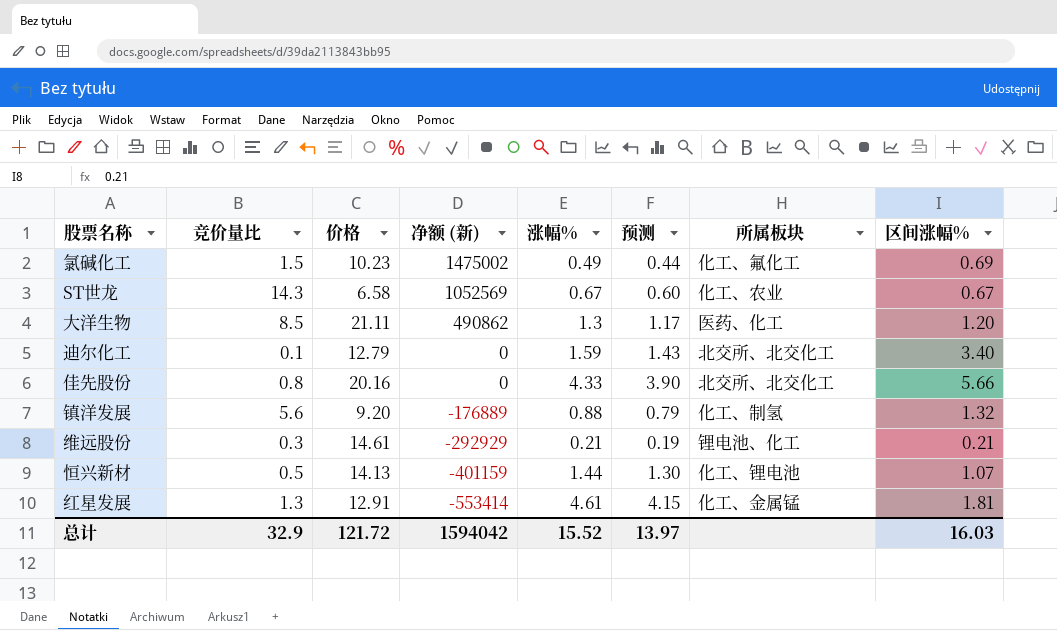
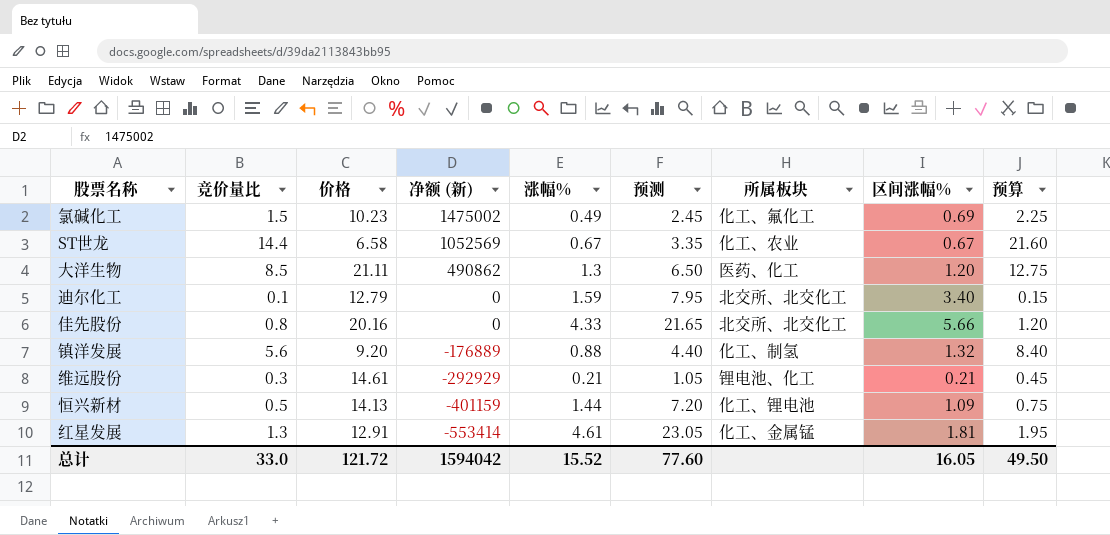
column 预测 | formula: [涨幅%] * 0.9 -> [涨幅%] * 5
column 预算 | formula: none -> [竞价量比] * 1.5
ST世龙 | 竞价量比: 14.3 -> 14.4
恒兴新材 | 区间涨幅%: 1.07 -> 1.09
总计 | 竞价量比: 32.9 -> 33.0
总计 | 预测: 13.97 -> 77.60
总计 | 区间涨幅%: 16.03 -> 16.05

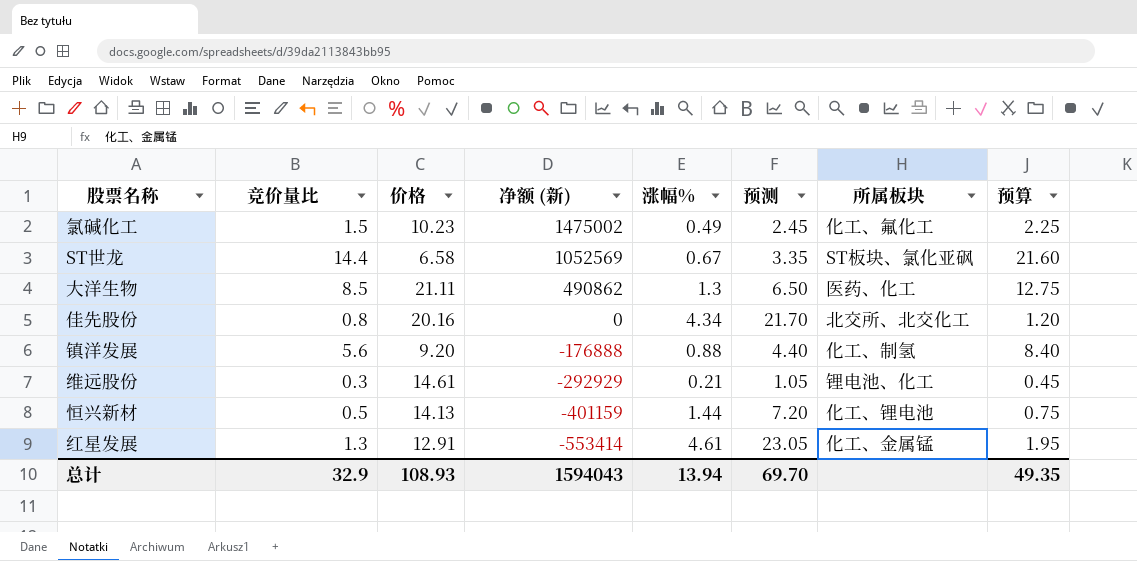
column 区间涨幅% | position: 8 -> none
row 迪尔化工: 0.1 | 12.79 | 0 | 1.59 | 7.95 | 北交所、北交化工 | 3.40 | 0.15 -> none
ST世龙 | 所属板块: 化工、农业 -> ST板块、氯化亚砜
佳先股份 | 涨幅%: 4.33 -> 4.34
佳先股份 | 预测: 21.65 -> 21.70
镇洋发展 | 净额 (新): -176889 -> -176888
总计 | 竞价量比: 33.0 -> 32.9
总计 | 价格: 121.72 -> 108.93
总计 | 净额 (新): 1594042 -> 1594043
总计 | 涨幅%: 15.52 -> 13.94
总计 | 预测: 77.60 -> 69.70
总计 | 预算: 49.50 -> 49.35

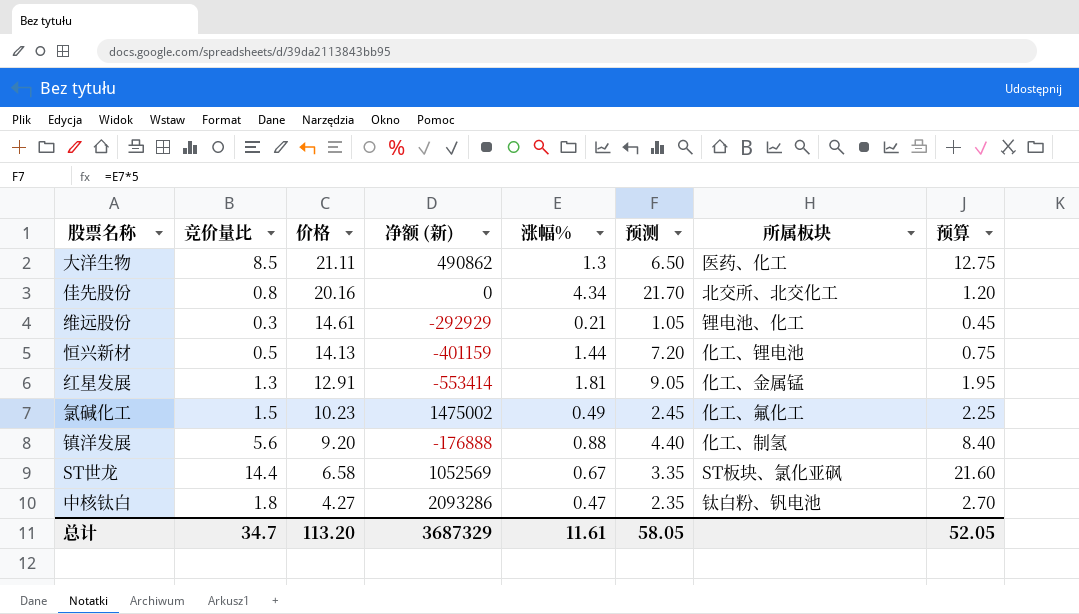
row order: 净额 (新) descending -> 价格 descending
红星发展 | 涨幅%: 4.61 -> 1.81
红星发展 | 预测: 23.05 -> 9.05
row 中核钛白: none -> 1.8 | 4.27 | 2093286 | 0.47 | 2.35 | 钛白粉、钒电池 | 2.70
总计 | 竞价量比: 32.9 -> 34.7
总计 | 价格: 108.93 -> 113.20
总计 | 净额 (新): 1594043 -> 3687329
总计 | 涨幅%: 13.94 -> 11.61
总计 | 预测: 69.70 -> 58.05
总计 | 预算: 49.35 -> 52.05

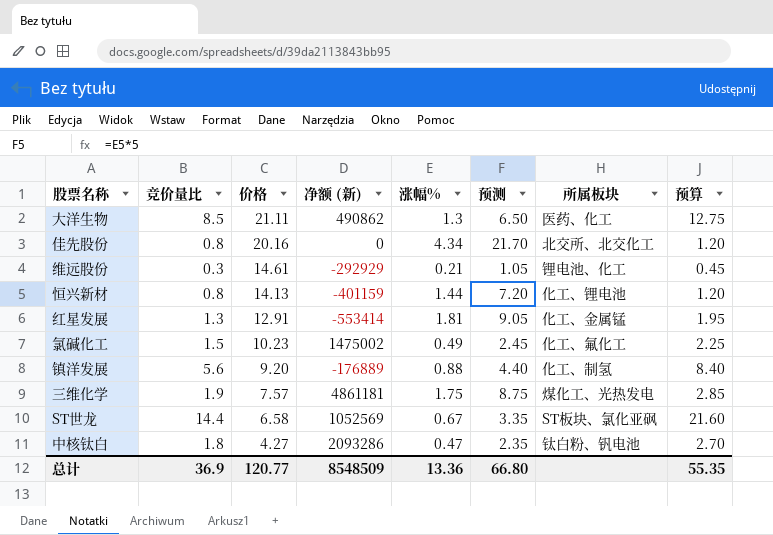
恒兴新材 | 竞价量比: 0.5 -> 0.8
恒兴新材 | 预算: 0.75 -> 1.20
镇洋发展 | 净额 (新): -176888 -> -176889
row 三维化学: none -> 1.9 | 7.57 | 4861181 | 1.75 | 8.75 | 煤化工、光热发电 | 2.85
总计 | 竞价量比: 34.7 -> 36.9
总计 | 价格: 113.20 -> 120.77
总计 | 净额 (新): 3687329 -> 8548509
总计 | 涨幅%: 11.61 -> 13.36
总计 | 预测: 58.05 -> 66.80
总计 | 预算: 52.05 -> 55.35

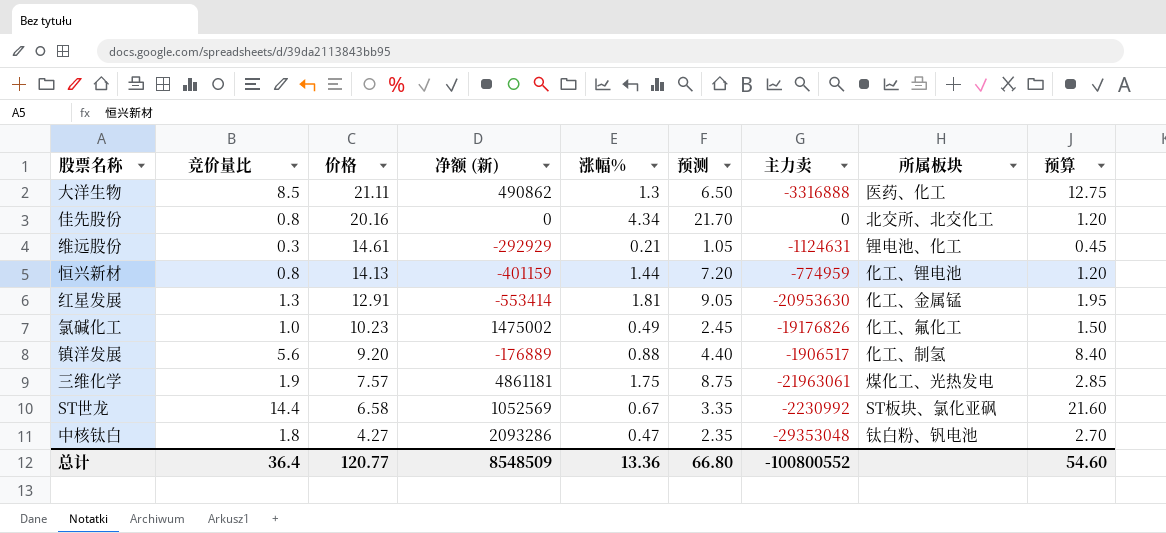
column 主力卖 | position: none -> 7
氯碱化工 | 竞价量比: 1.5 -> 1.0
氯碱化工 | 预算: 2.25 -> 1.50
总计 | 竞价量比: 36.9 -> 36.4
总计 | 预算: 55.35 -> 54.60

